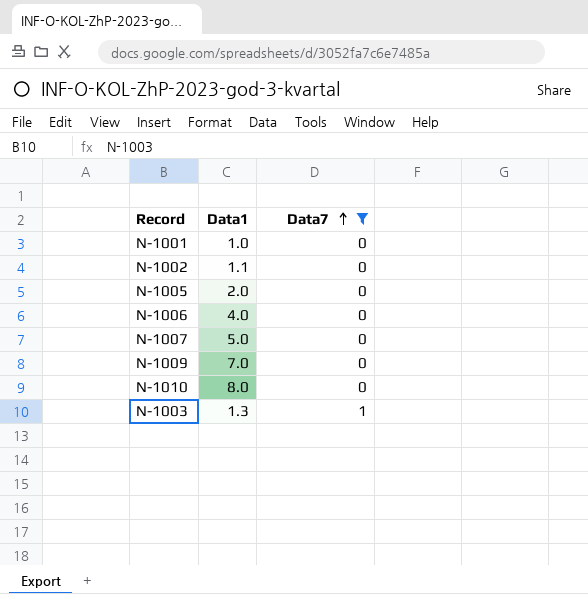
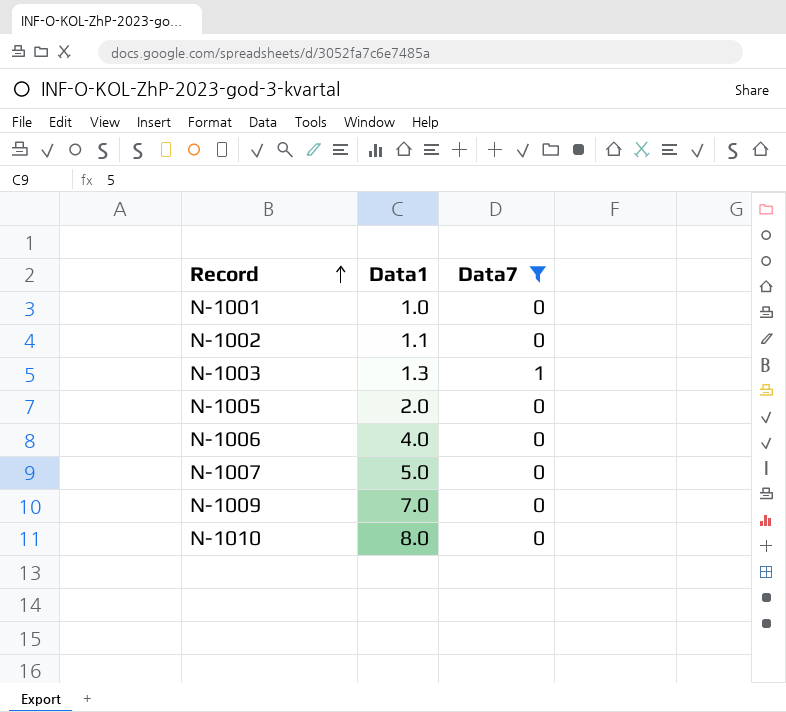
row order: Data7 ascending -> Record ascending

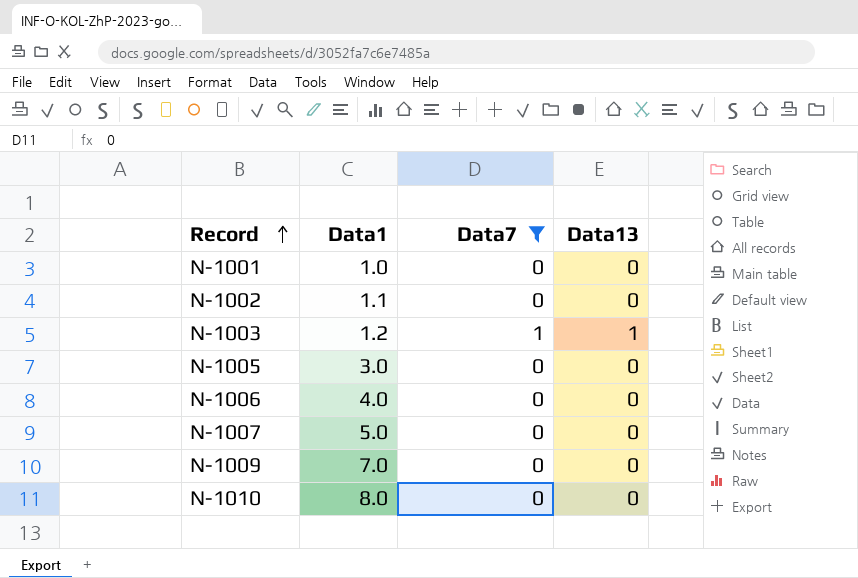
column Data13 | position: none -> 4
N-1003 | Data1: 1.3 -> 1.2
N-1005 | Data1: 2.0 -> 3.0

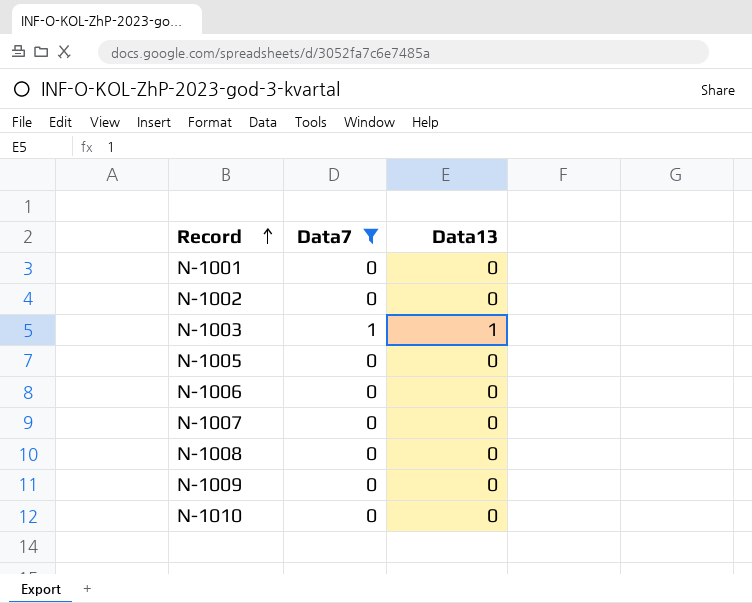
column Data1 | position: 2 -> none
row N-1008: none -> 0 | 0

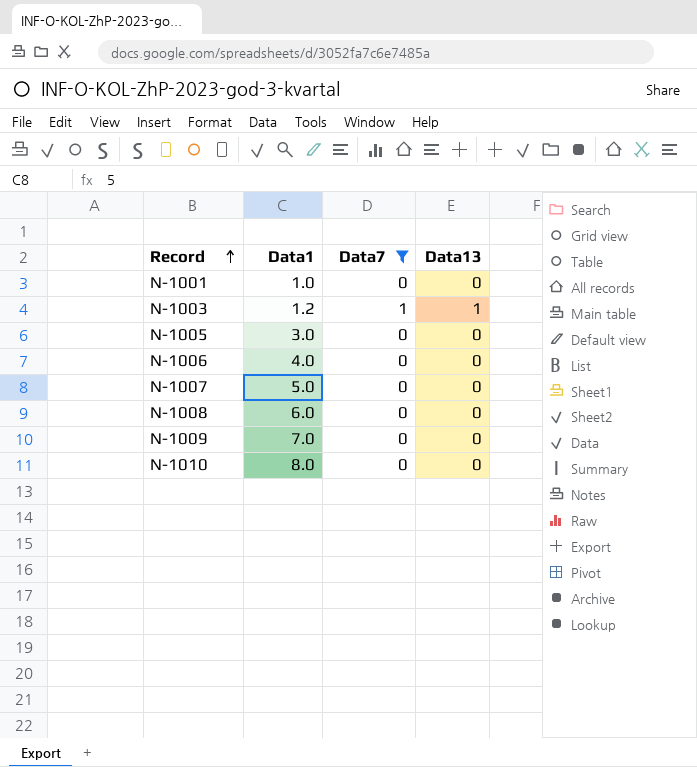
column Data1 | position: none -> 2
row N-1002: 0 | 0 -> none

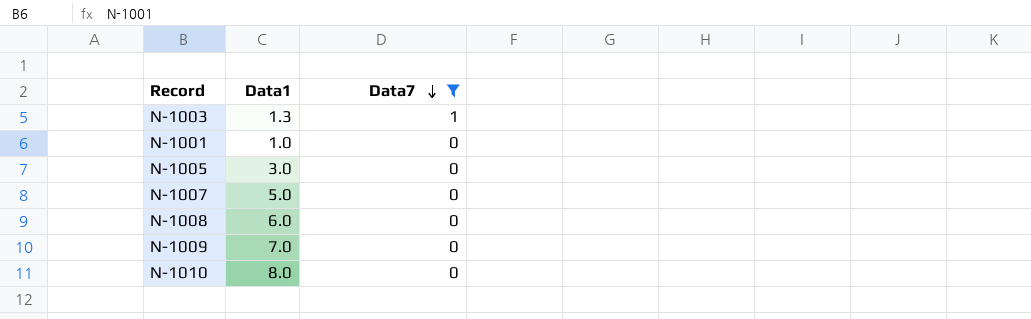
row order: Record ascending -> Data7 descending
column Data13 | position: 4 -> none
row N-1006: 4.0 | 0 | 0 -> none
N-1003 | Data1: 1.2 -> 1.3

